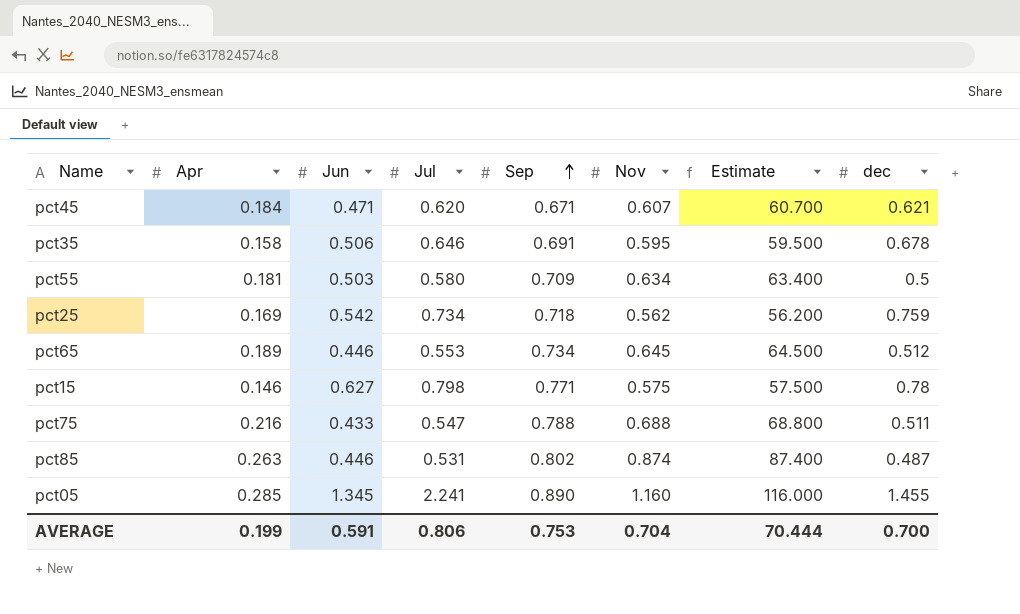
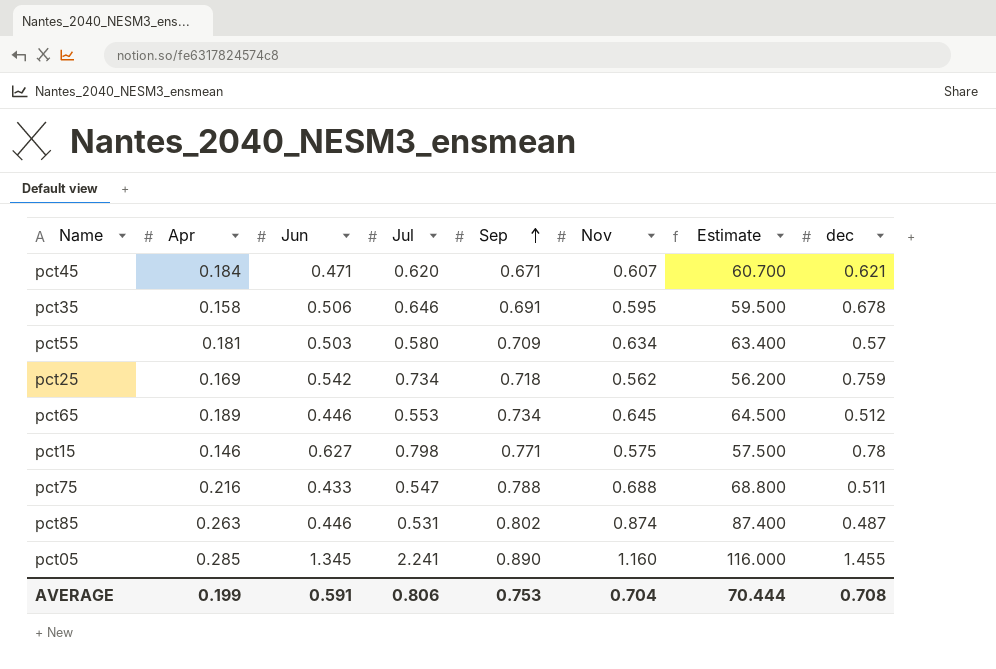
pct55 | dec: 0.5 -> 0.57
AVERAGE | dec: 0.700 -> 0.708

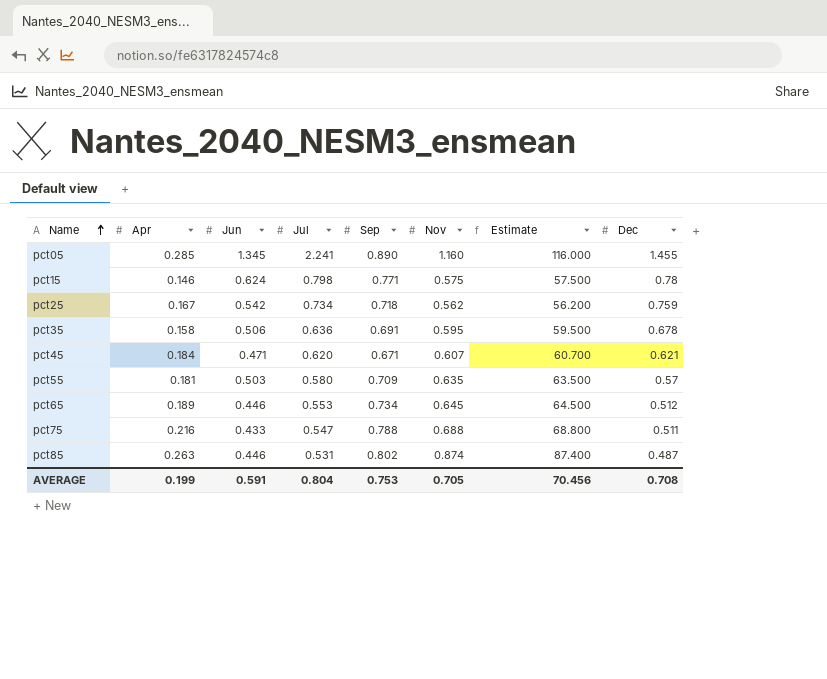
row order: Sep ascending -> Name ascending
column name: dec -> Dec
pct15 | Jun: 0.627 -> 0.624
pct25 | Apr: 0.169 -> 0.167
pct35 | Jul: 0.646 -> 0.636
pct55 | Nov: 0.634 -> 0.635
pct55 | Estimate: 63.400 -> 63.500
AVERAGE | Jul: 0.806 -> 0.804
AVERAGE | Nov: 0.704 -> 0.705
AVERAGE | Estimate: 70.444 -> 70.456

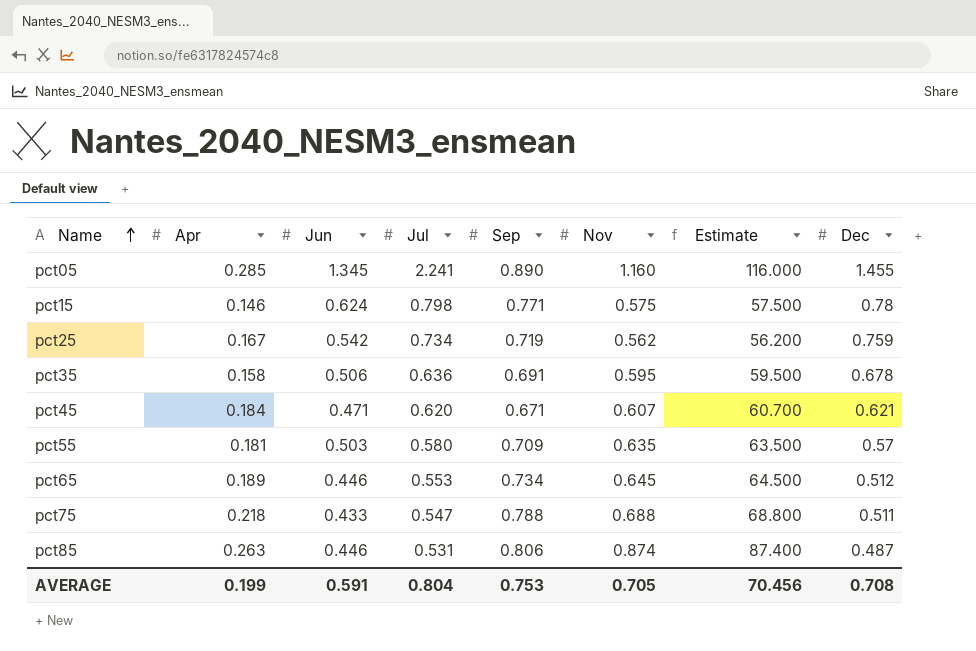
pct25 | Sep: 0.718 -> 0.719
pct75 | Apr: 0.216 -> 0.218
pct85 | Sep: 0.802 -> 0.806

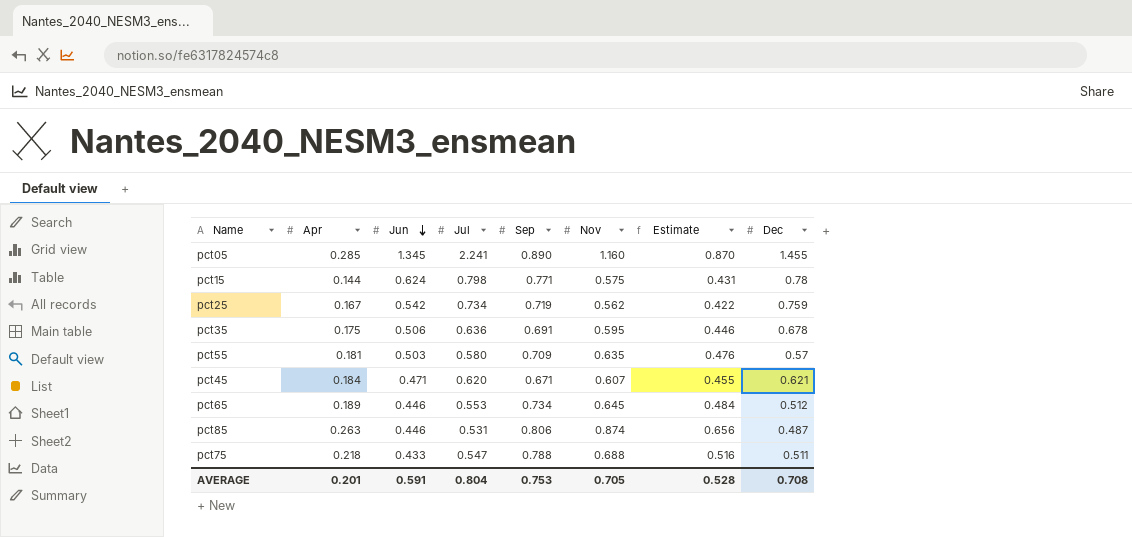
row order: Name ascending -> Jun descending
column Estimate | formula: [Nov] * 100 -> [Nov] * 0.75
pct15 | Apr: 0.146 -> 0.144
pct35 | Apr: 0.158 -> 0.175
AVERAGE | Apr: 0.199 -> 0.201
AVERAGE | Estimate: 70.456 -> 0.528

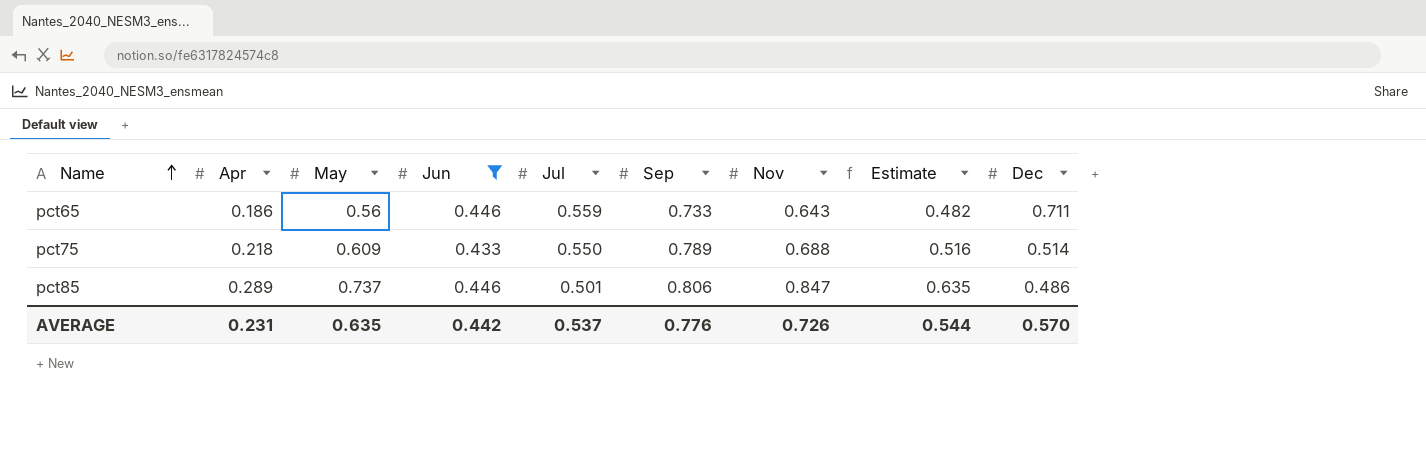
filter: none -> Jun <= 0.446
row order: Jun descending -> Name ascending
column May | position: none -> 3
pct65 | Apr: 0.189 -> 0.186
pct65 | Jul: 0.553 -> 0.559
pct65 | Sep: 0.734 -> 0.733
pct65 | Nov: 0.645 -> 0.643
pct65 | Estimate: 0.484 -> 0.482
pct65 | Dec: 0.512 -> 0.711
pct75 | Jul: 0.547 -> 0.550
pct75 | Sep: 0.788 -> 0.789
pct75 | Dec: 0.511 -> 0.514
pct85 | Apr: 0.263 -> 0.289
pct85 | Jul: 0.531 -> 0.501
pct85 | Nov: 0.874 -> 0.847
pct85 | Estimate: 0.656 -> 0.635
pct85 | Dec: 0.487 -> 0.486
AVERAGE | Apr: 0.201 -> 0.231
AVERAGE | Jun: 0.591 -> 0.442
AVERAGE | Jul: 0.804 -> 0.537
AVERAGE | Sep: 0.753 -> 0.776
AVERAGE | Nov: 0.705 -> 0.726
AVERAGE | Estimate: 0.528 -> 0.544
AVERAGE | Dec: 0.708 -> 0.570

